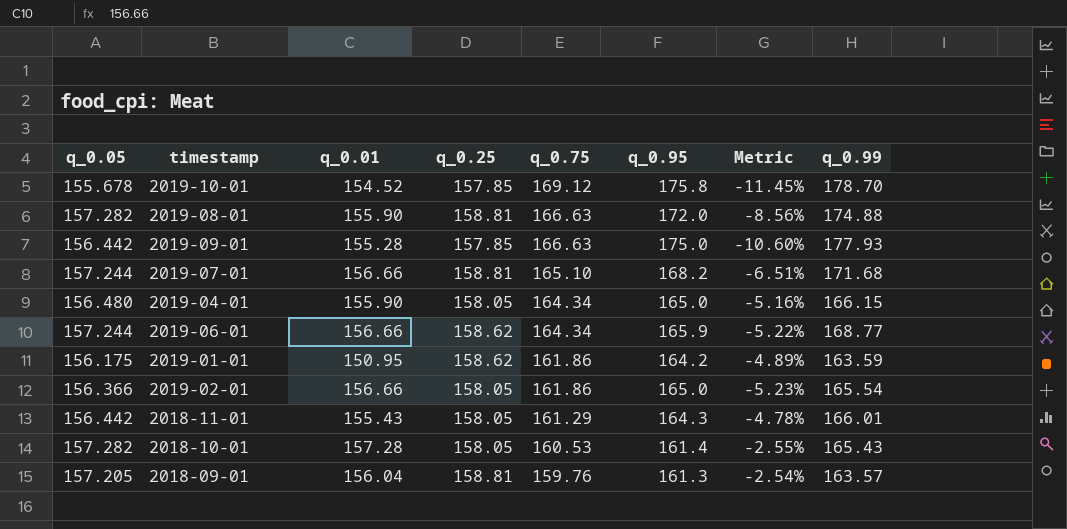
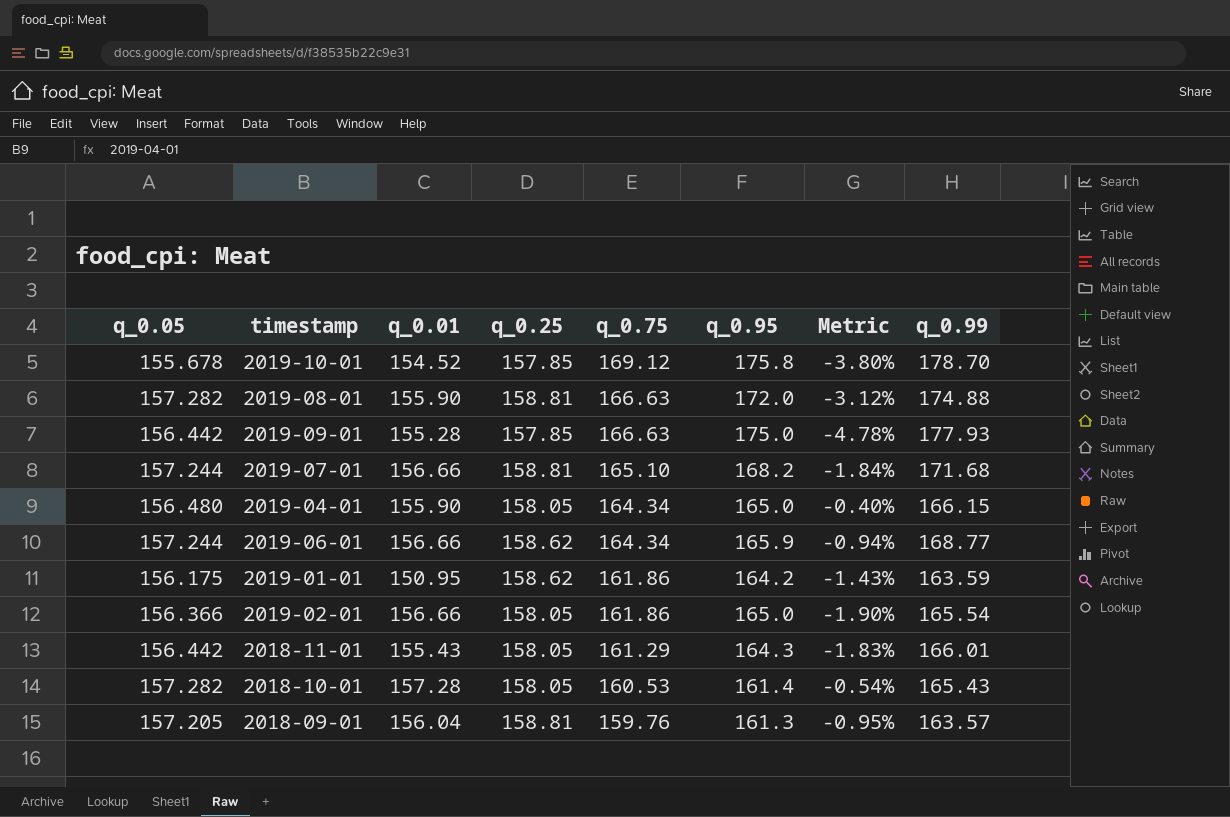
column Metric | formula: ([q_0.05] - [q_0.95]) / [q_0.95] -> ([q_0.75] - [q_0.95]) / [q_0.95]

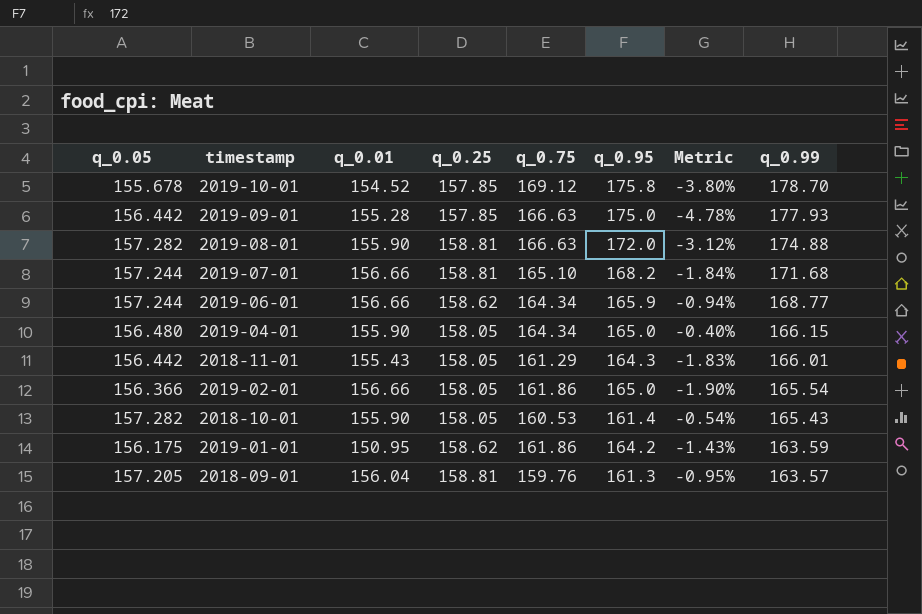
row order: q_0.75 descending -> q_0.99 descending
2018-10-01 | q_0.01: 157.28 -> 155.90

